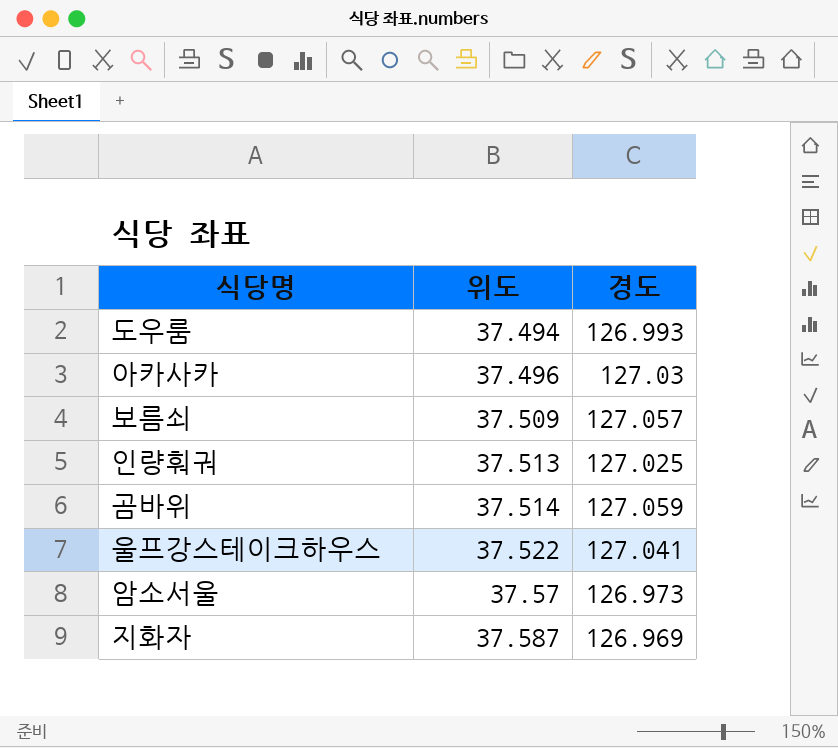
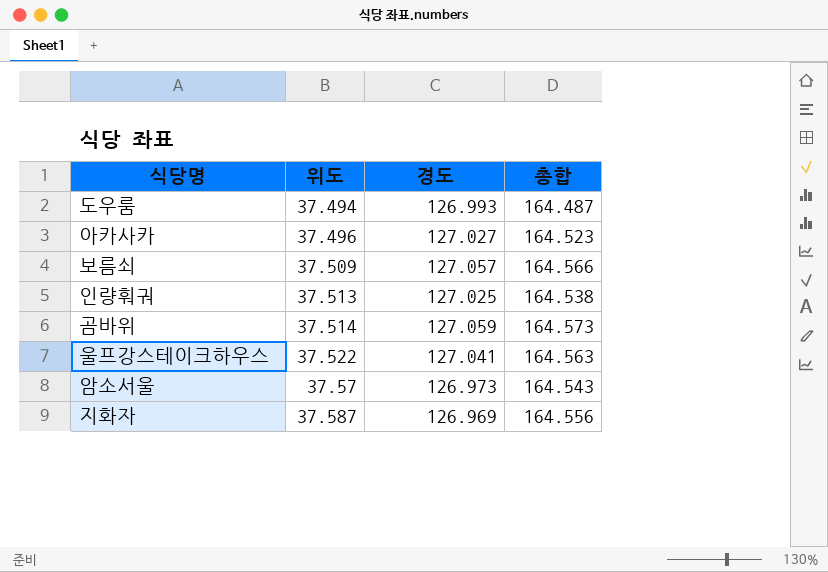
column 총합 | formula: none -> [위도] + [경도]
아카사카 | 경도: 127.03 -> 127.027

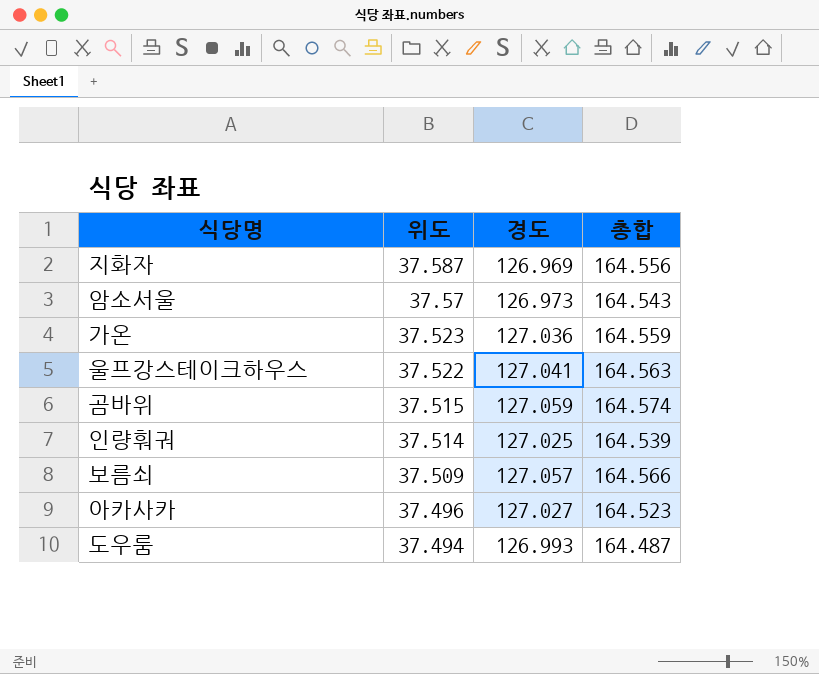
row order: 위도 ascending -> 위도 descending
row 가온: none -> 37.523 | 127.036 | 164.559
곰바위 | 위도: 37.514 -> 37.515
곰바위 | 총합: 164.573 -> 164.574
인량훠궈 | 위도: 37.513 -> 37.514
인량훠궈 | 총합: 164.538 -> 164.539

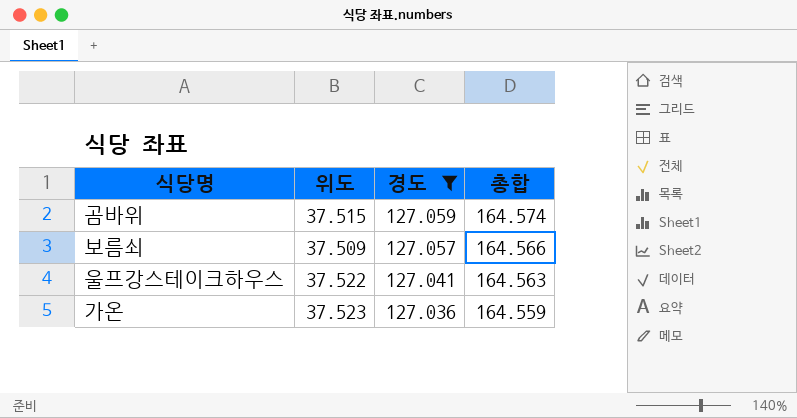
filter: none -> 경도 >= 127.036
row order: 위도 descending -> 경도 descending

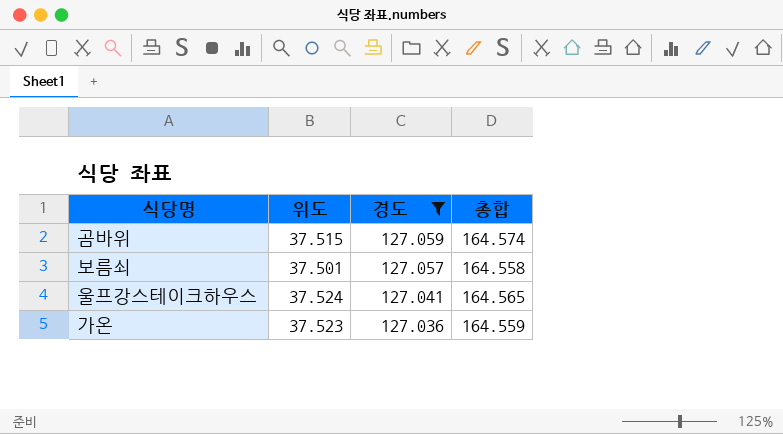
보름쇠 | 위도: 37.509 -> 37.501
보름쇠 | 총합: 164.566 -> 164.558
울프강스테이크하우스 | 위도: 37.522 -> 37.524
울프강스테이크하우스 | 총합: 164.563 -> 164.565

